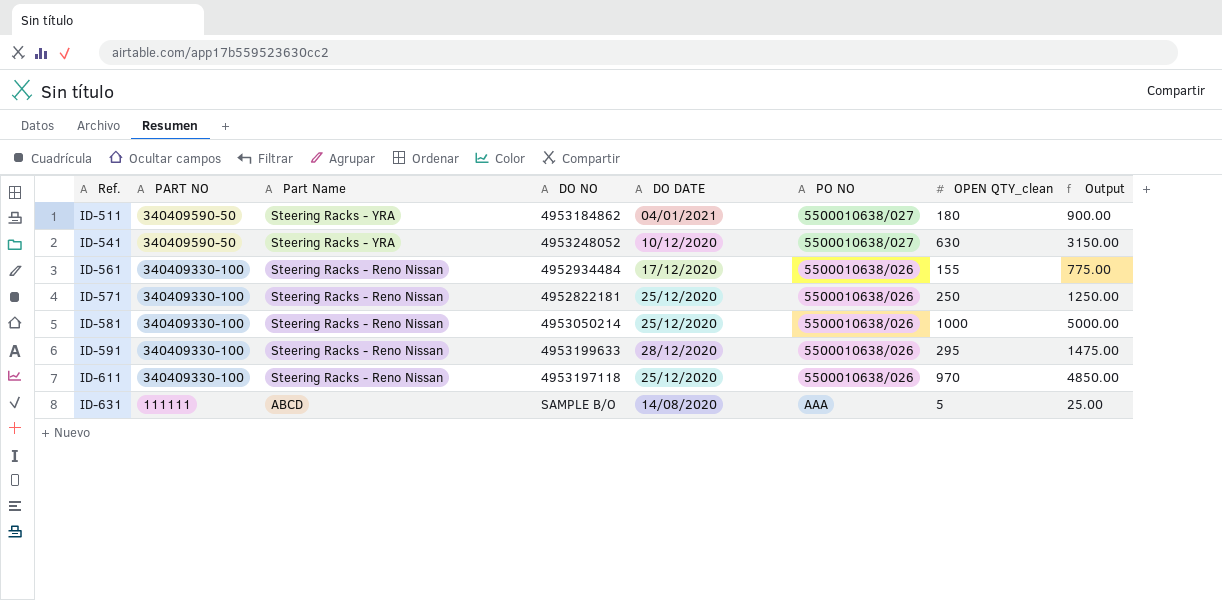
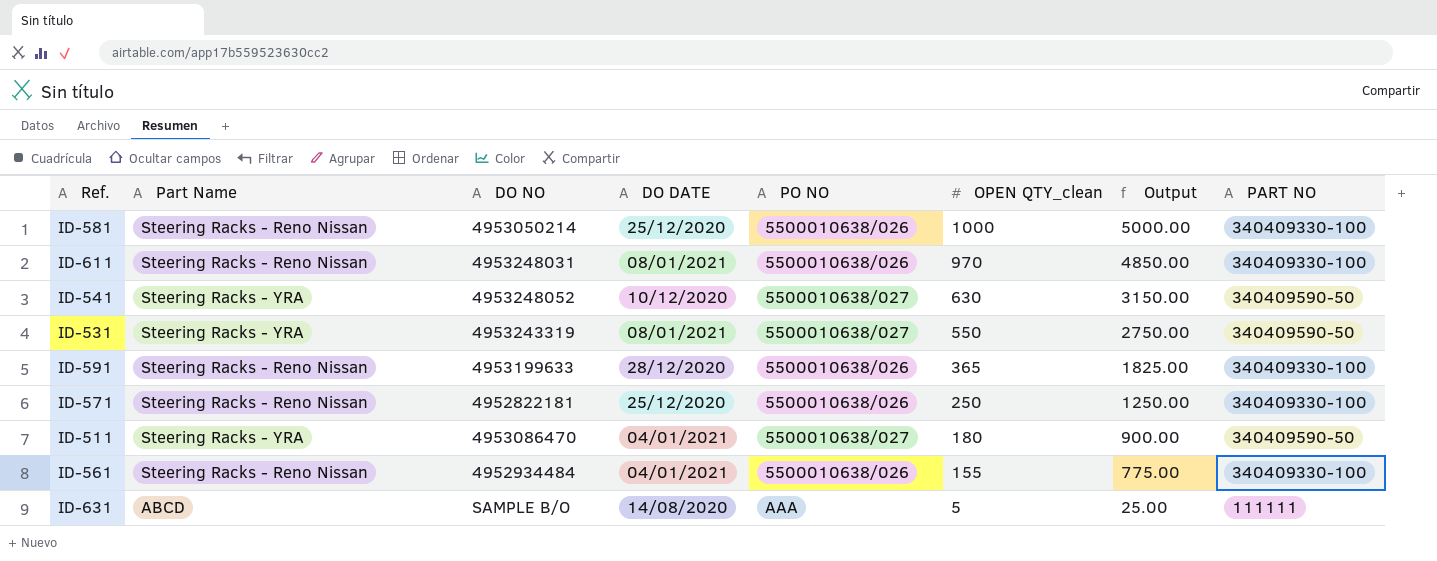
row order: Ref. ascending -> OPEN QTY_clean descending
column PART NO | position: 2 -> 8
ID-611 | DO NO: 4953197118 -> 4953248031
ID-611 | DO DATE: 25/12/2020 -> 08/01/2021
row ID-531: none -> Steering Racks - YRA | 4953243319 | 08/01/2021 | 5500010638/027 | 550 | 2750.00 | 340409590-50
ID-591 | OPEN QTY_clean: 295 -> 365
ID-591 | Output: 1475.00 -> 1825.00
ID-511 | DO NO: 4953184862 -> 4953086470
ID-561 | DO DATE: 17/12/2020 -> 04/01/2021

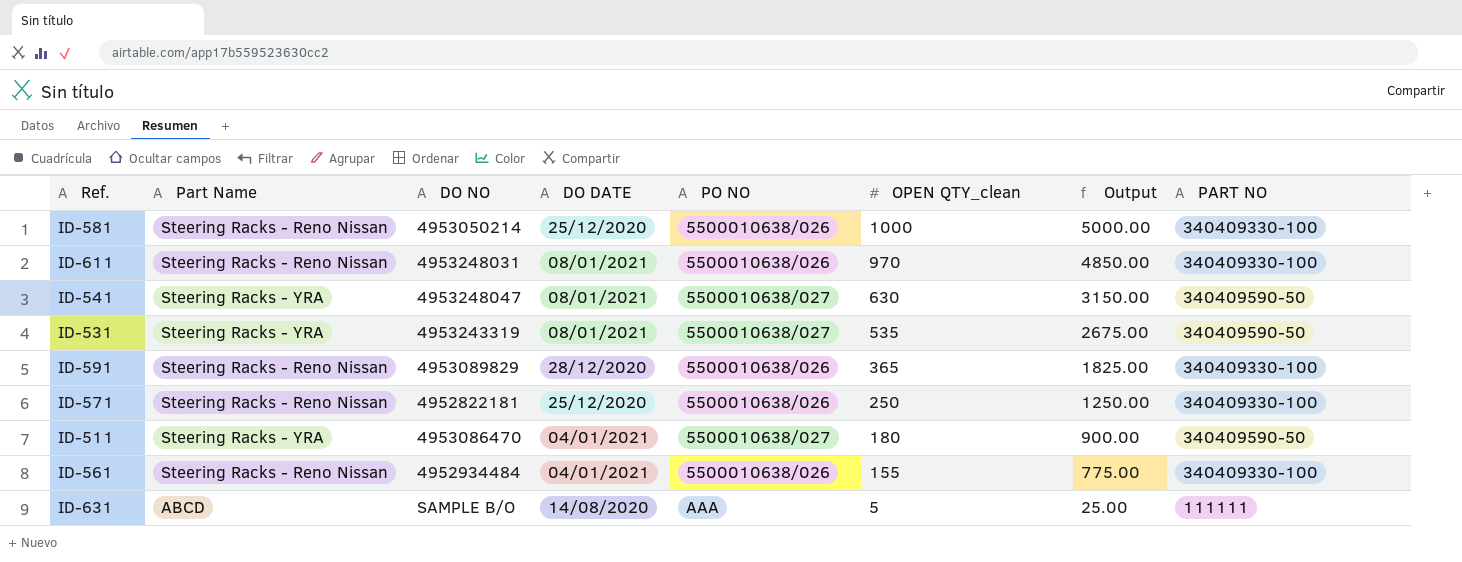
ID-541 | DO NO: 4953248052 -> 4953248047
ID-541 | DO DATE: 10/12/2020 -> 08/01/2021
ID-531 | OPEN QTY_clean: 550 -> 535
ID-531 | Output: 2750.00 -> 2675.00
ID-591 | DO NO: 4953199633 -> 4953089829

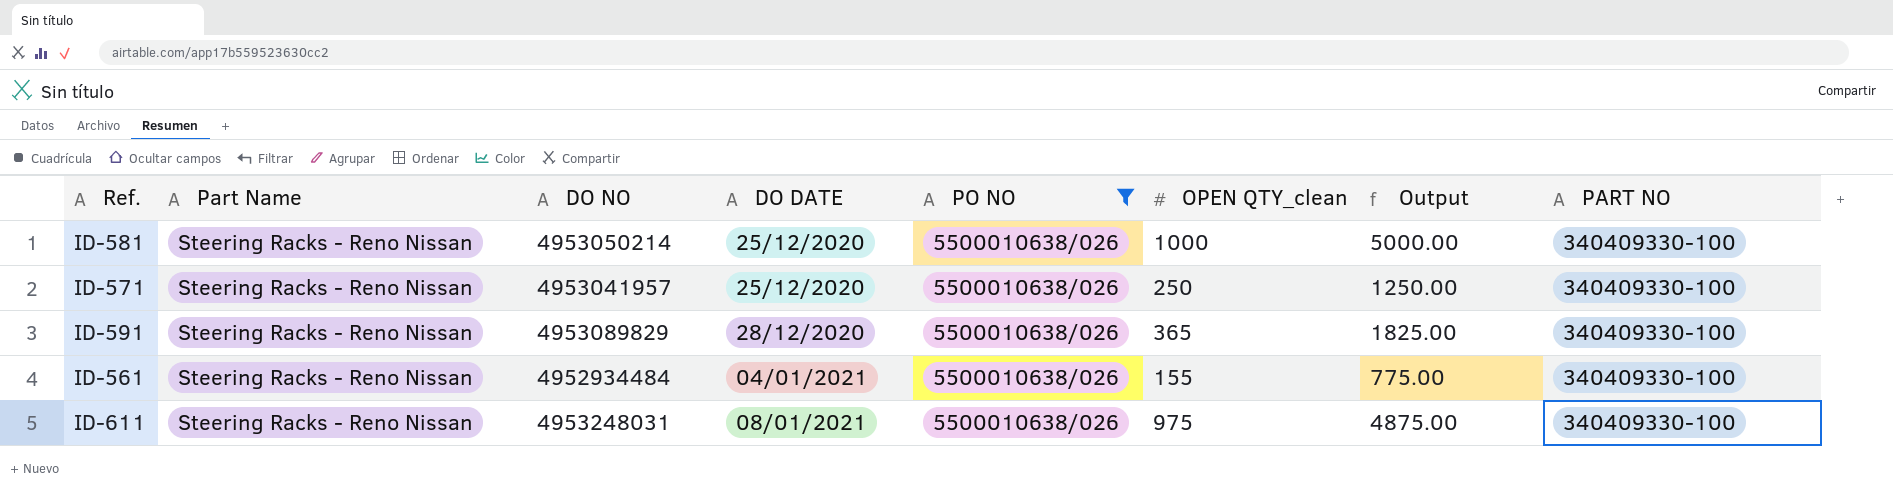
filter: none -> PO NO = 5500010638/026
row order: OPEN QTY_clean descending -> DO DATE ascending
ID-571 | DO NO: 4952822181 -> 4953041957
ID-611 | OPEN QTY_clean: 970 -> 975
ID-611 | Output: 4850.00 -> 4875.00

